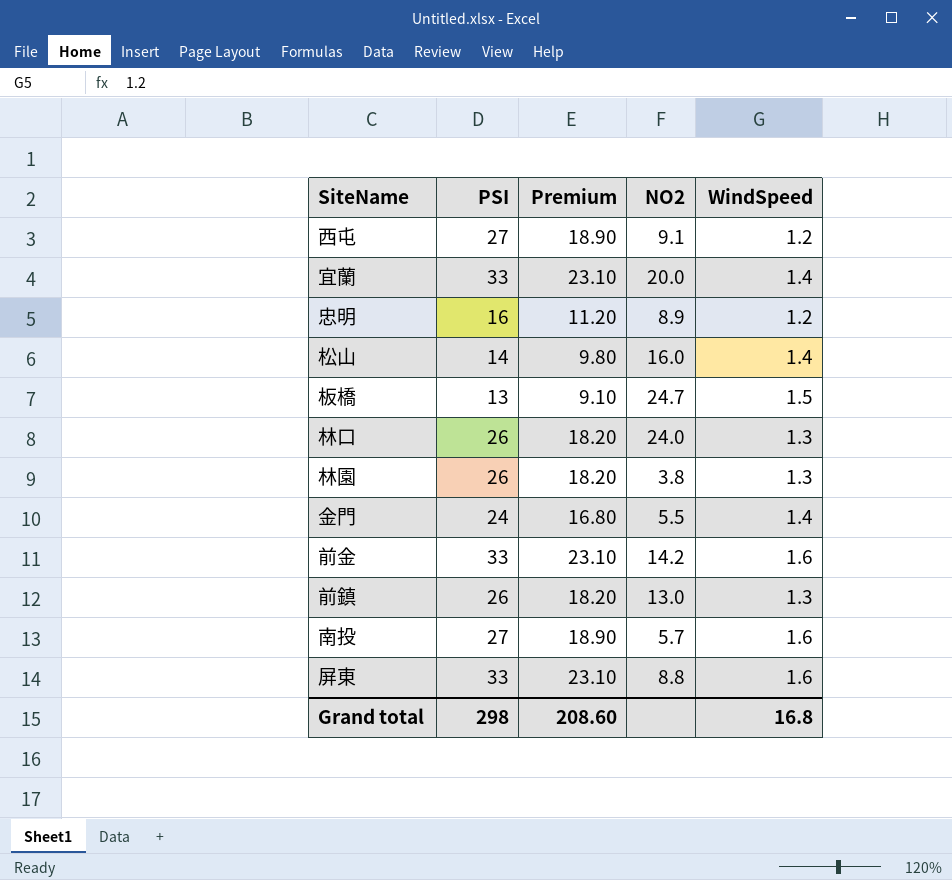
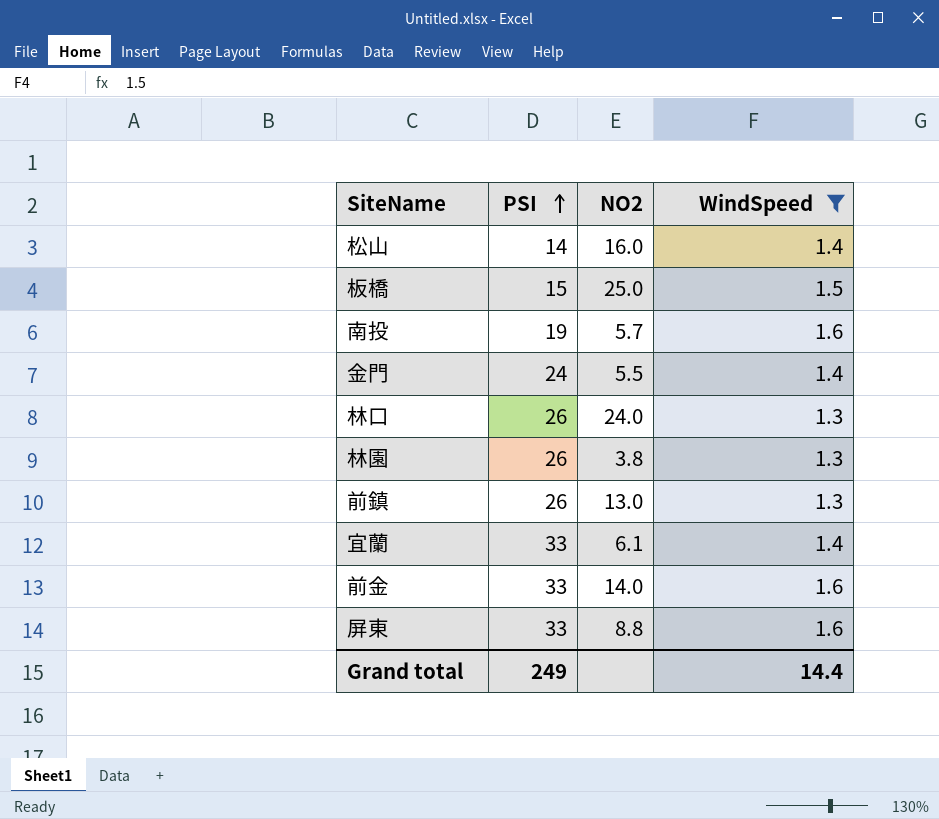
filter: none -> WindSpeed != 1.2
row order: none -> PSI ascending
column Premium | formula: [PSI] * 0.7 -> none
板橋 | PSI: 13 -> 15
板橋 | NO2: 24.7 -> 25.0
南投 | PSI: 27 -> 19
宜蘭 | NO2: 20.0 -> 6.1
前金 | NO2: 14.2 -> 14.0
Grand total | PSI: 298 -> 249
Grand total | WindSpeed: 16.8 -> 14.4

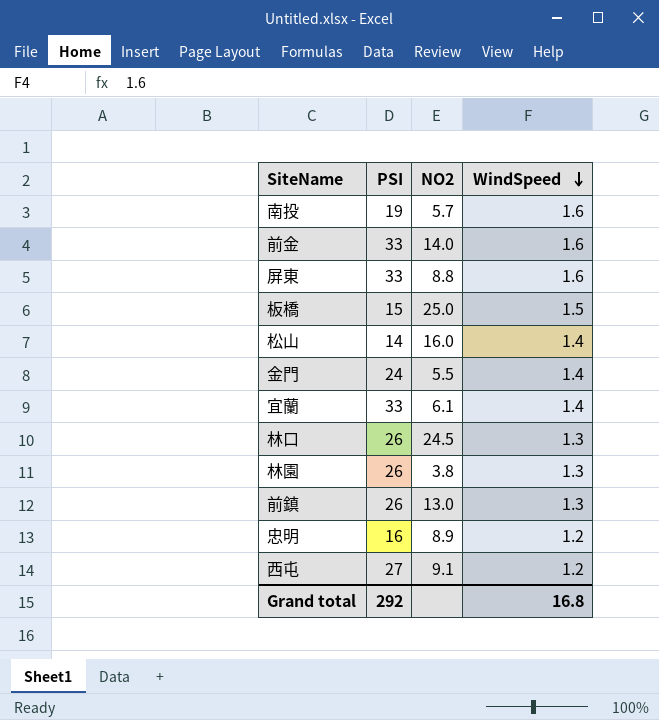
filter: WindSpeed != 1.2 -> none
row order: PSI ascending -> WindSpeed descending
林口 | NO2: 24.0 -> 24.5
Grand total | PSI: 249 -> 292
Grand total | WindSpeed: 14.4 -> 16.8

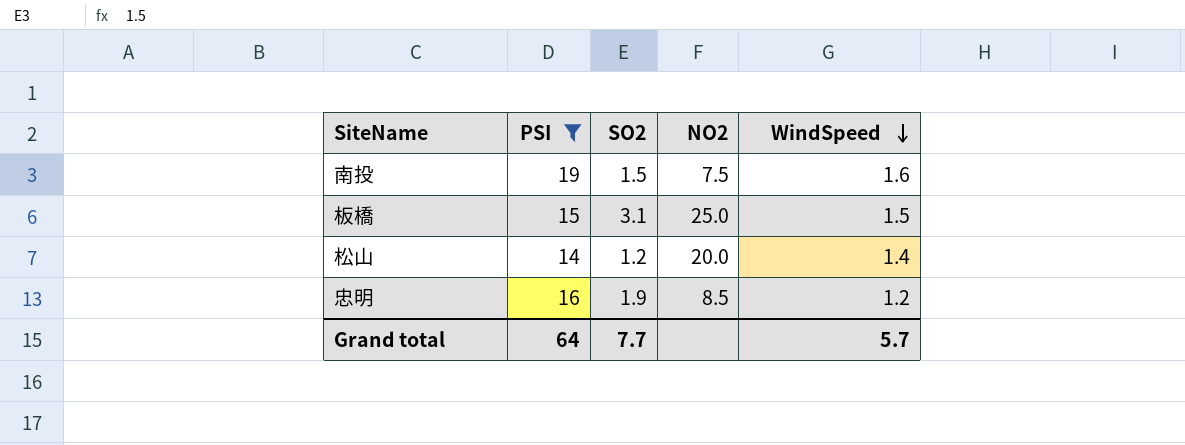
filter: none -> PSI <= 19
column SO2 | position: none -> 3
南投 | NO2: 5.7 -> 7.5
松山 | NO2: 16.0 -> 20.0
忠明 | NO2: 8.9 -> 8.5
Grand total | PSI: 292 -> 64
Grand total | WindSpeed: 16.8 -> 5.7

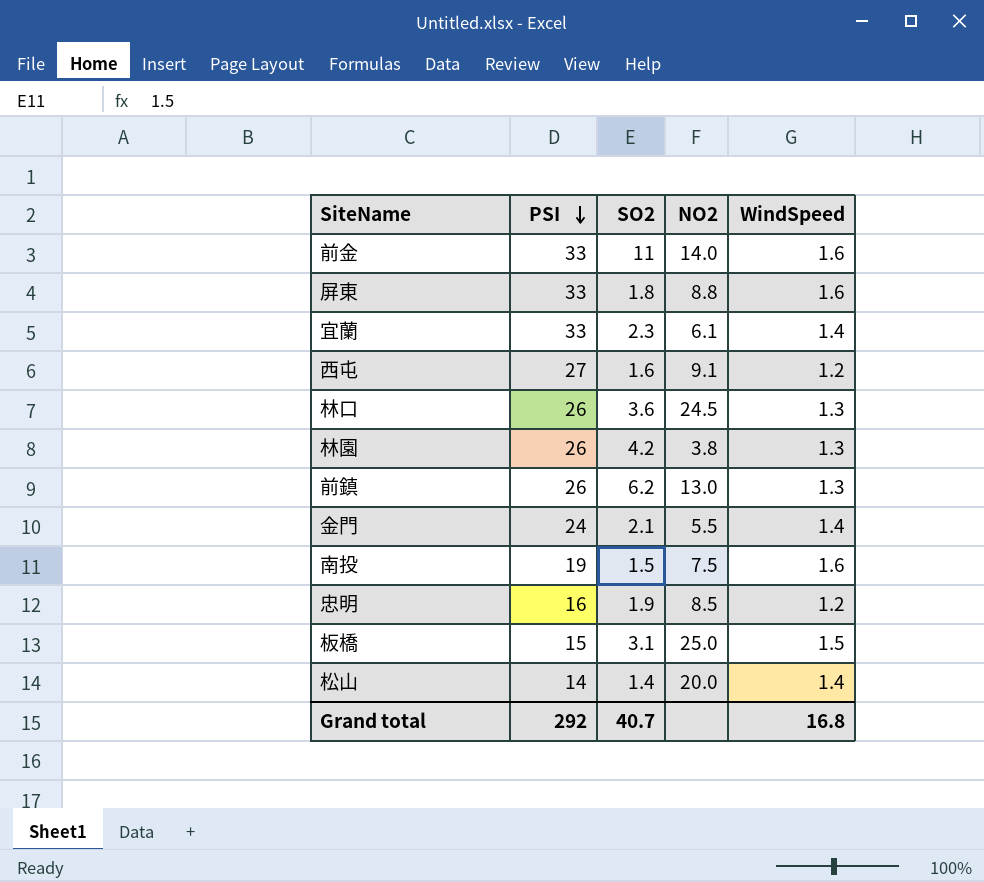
filter: PSI <= 19 -> none
row order: WindSpeed descending -> PSI descending
松山 | SO2: 1.2 -> 1.4
Grand total | PSI: 64 -> 292
Grand total | SO2: 7.7 -> 40.7
Grand total | WindSpeed: 5.7 -> 16.8

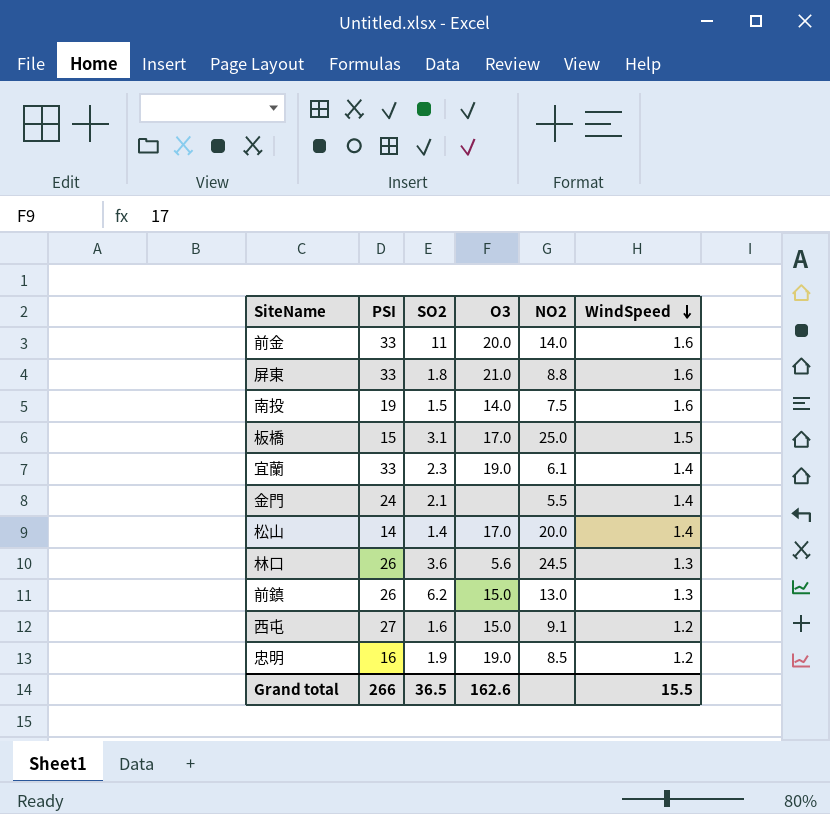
row order: PSI descending -> WindSpeed descending
column O3 | position: none -> 4
row 林園: 26 | 4.2 | 3.8 | 1.3 -> none
Grand total | PSI: 292 -> 266
Grand total | SO2: 40.7 -> 36.5
Grand total | WindSpeed: 16.8 -> 15.5

